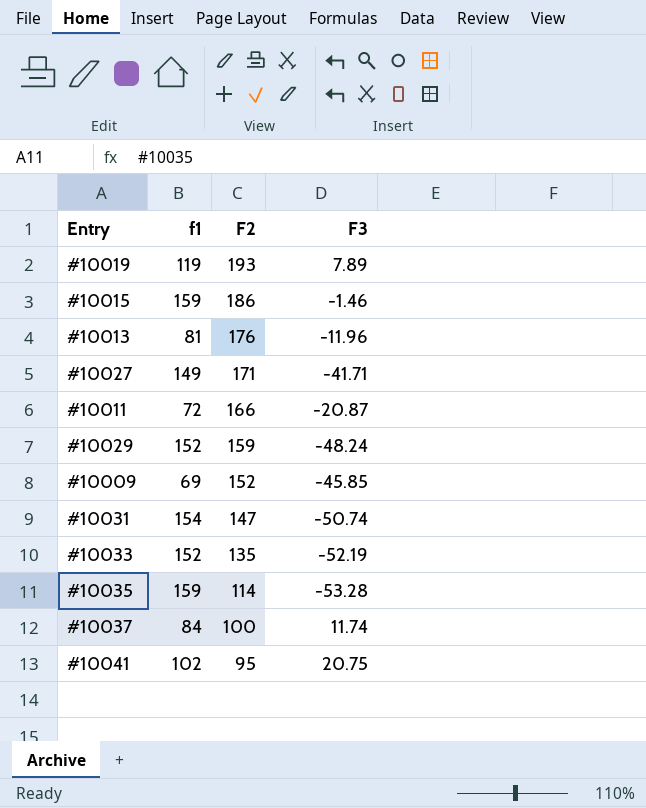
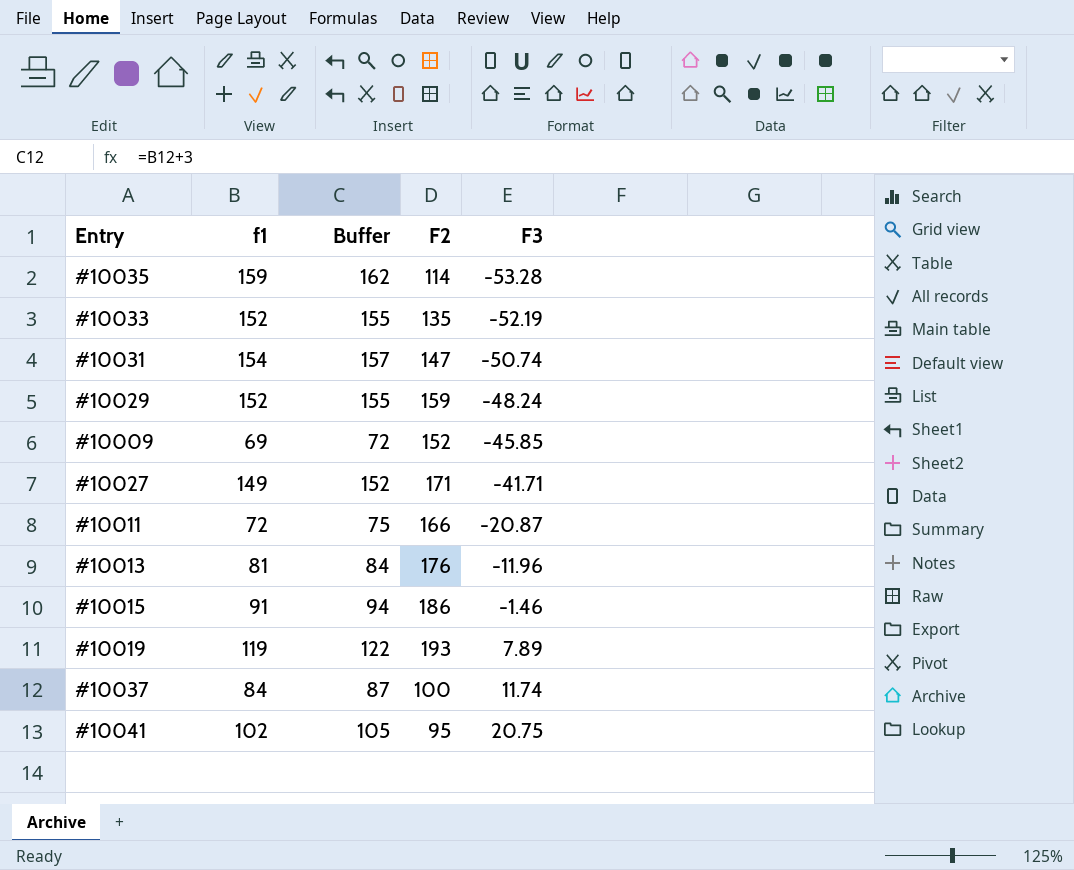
row order: F2 descending -> F3 ascending
column Buffer | formula: none -> [f1] + 3
#10015 | f1: 159 -> 91

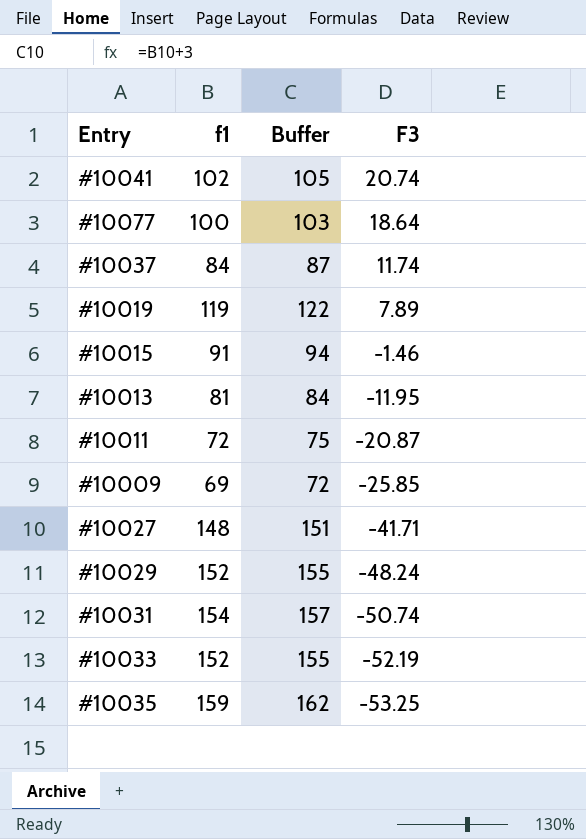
row order: F3 ascending -> F3 descending
column F2 | position: 4 -> none
#10041 | F3: 20.75 -> 20.74
row #10077: none -> 100 | 103 | 18.64
#10013 | F3: -11.96 -> -11.95
#10009 | F3: -45.85 -> -25.85
#10027 | f1: 149 -> 148
#10027 | Buffer: 152 -> 151
#10035 | F3: -53.28 -> -53.25

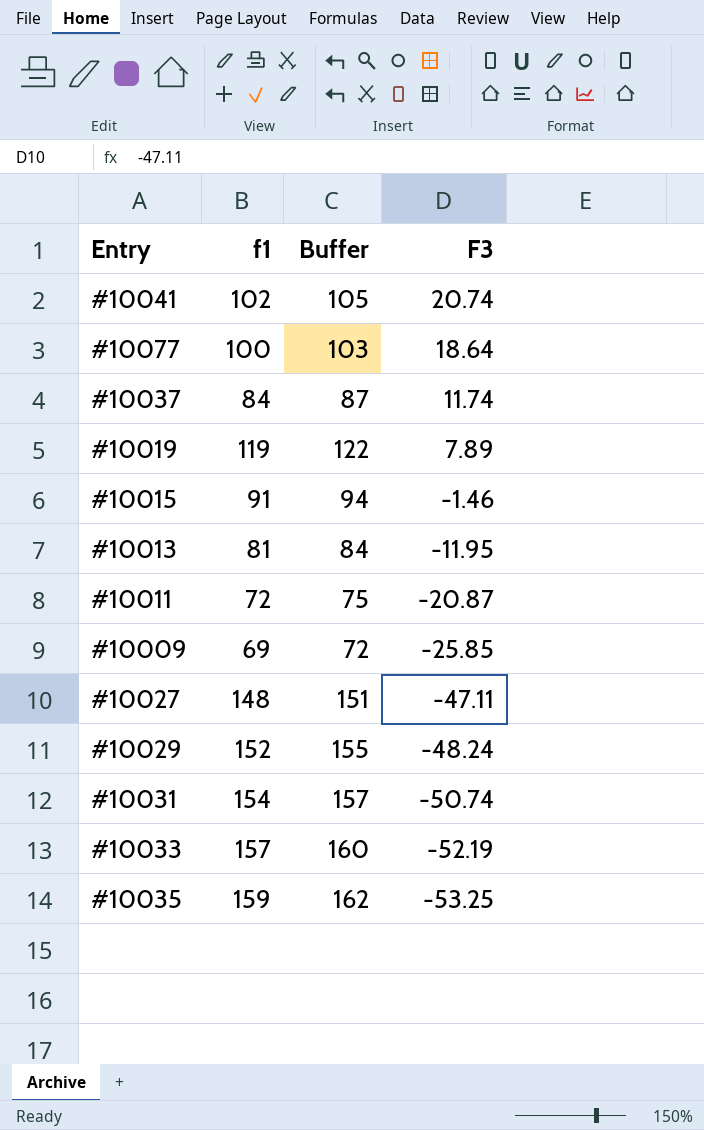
#10027 | F3: -41.71 -> -47.11
#10033 | f1: 152 -> 157
#10033 | Buffer: 155 -> 160

